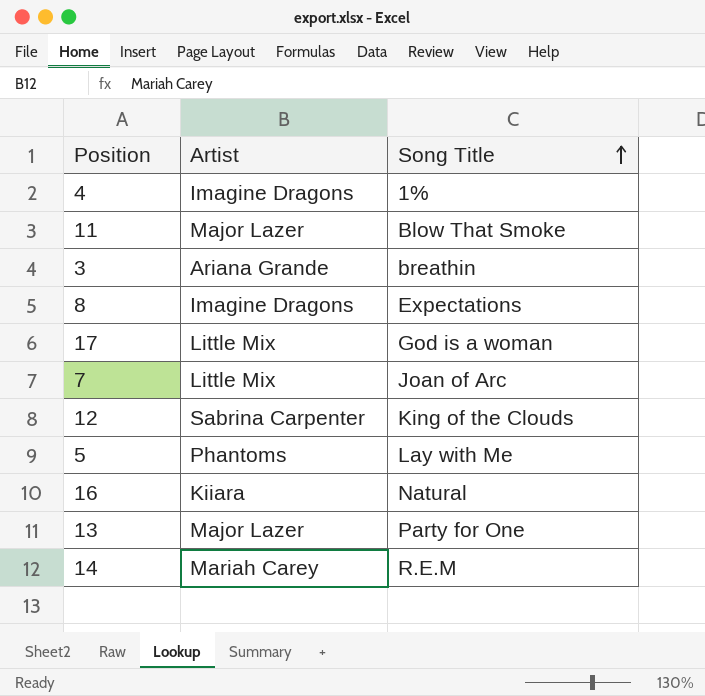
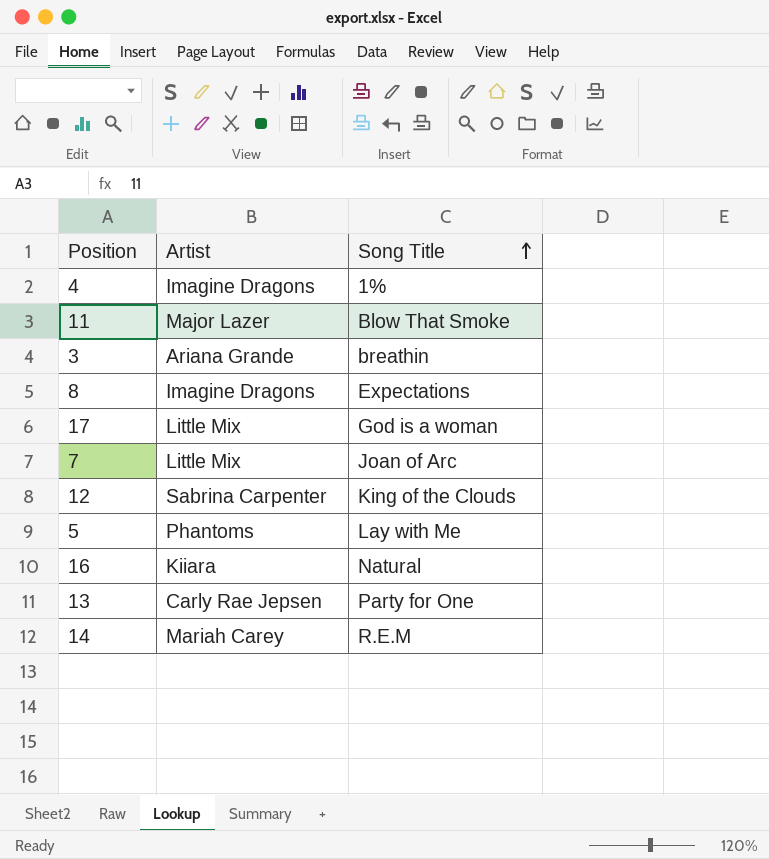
13 | Artist: Major Lazer -> Carly Rae Jepsen

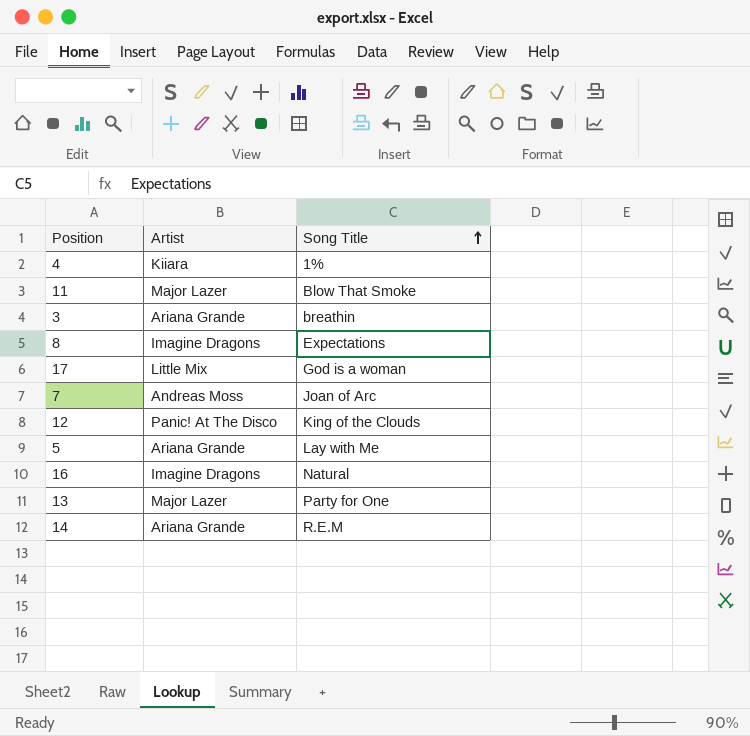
4 | Artist: Imagine Dragons -> Kiiara
7 | Artist: Little Mix -> Andreas Moss
12 | Artist: Sabrina Carpenter -> Panic! At The Disco
5 | Artist: Phantoms -> Ariana Grande
16 | Artist: Kiiara -> Imagine Dragons
13 | Artist: Carly Rae Jepsen -> Major Lazer
14 | Artist: Mariah Carey -> Ariana Grande

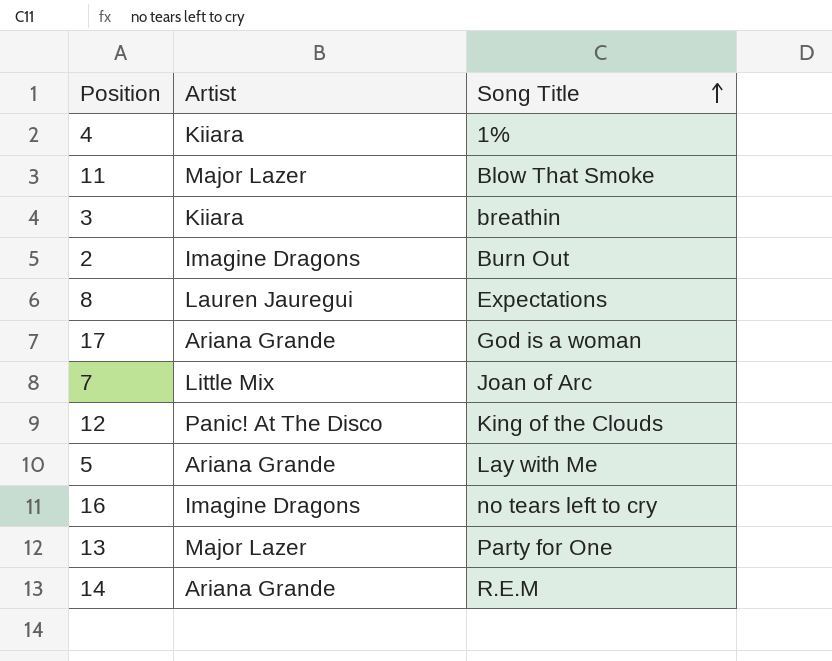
3 | Artist: Ariana Grande -> Kiiara
row 2: none -> Imagine Dragons | Burn Out
8 | Artist: Imagine Dragons -> Lauren Jauregui
17 | Artist: Little Mix -> Ariana Grande
7 | Artist: Andreas Moss -> Little Mix
16 | Song Title: Natural -> no tears left to cry

